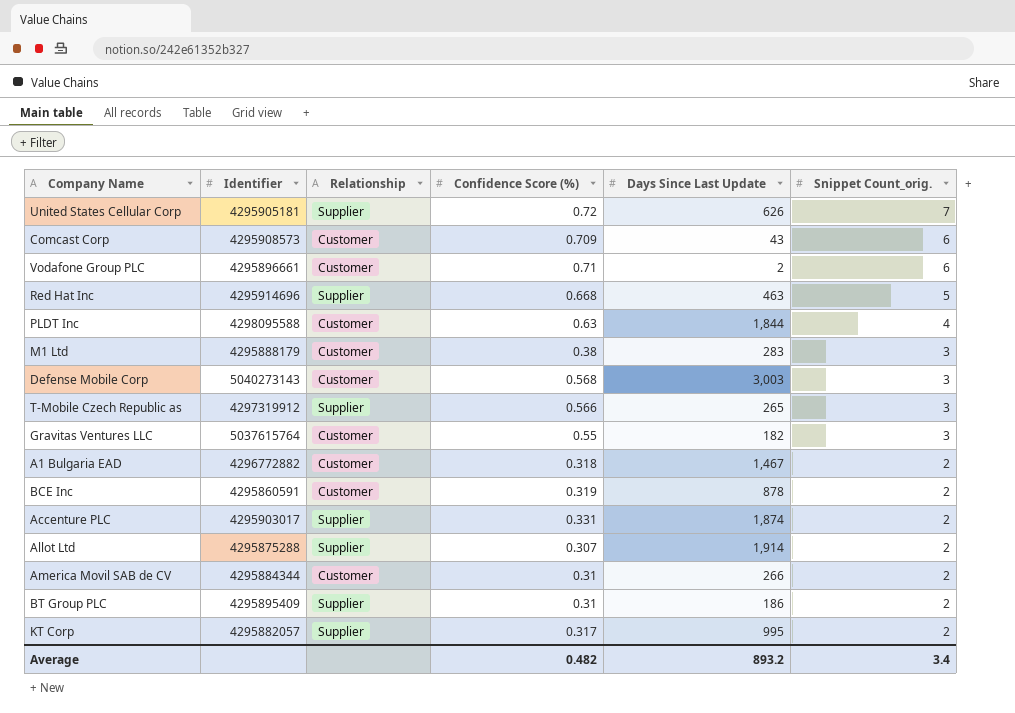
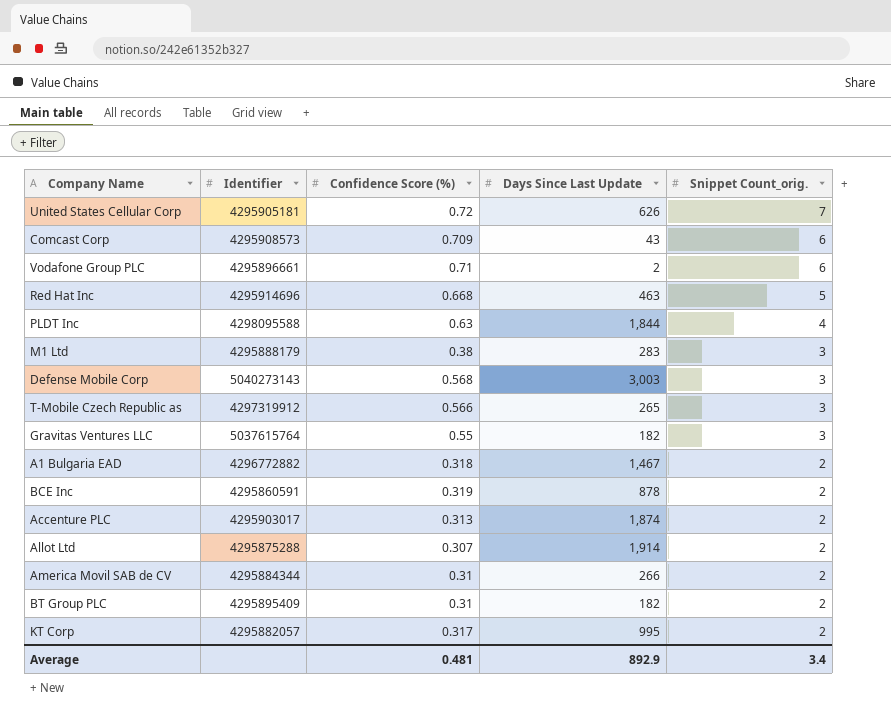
column Relationship | position: 3 -> none
Accenture PLC | Confidence Score (%): 0.331 -> 0.313
BT Group PLC | Days Since Last Update: 186 -> 182
Average | Confidence Score (%): 0.482 -> 0.481
Average | Days Since Last Update: 893.2 -> 892.9

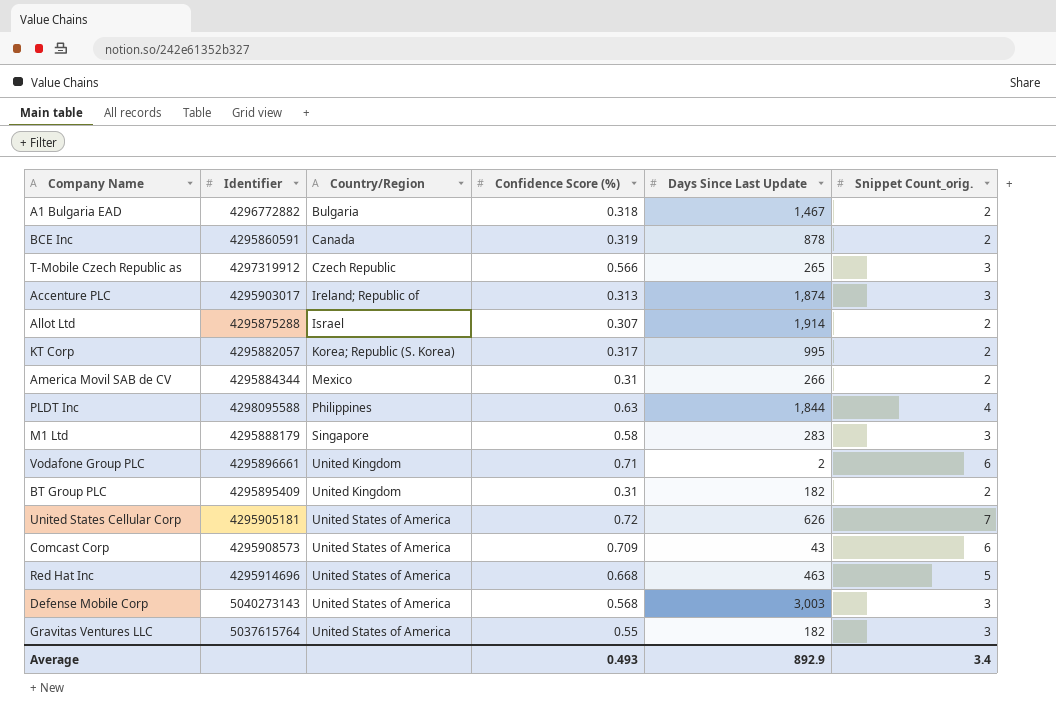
row order: Snippet Count_orig. descending -> Country/Region ascending
column Country/Region | position: none -> 3
Accenture PLC | Snippet Count_orig.: 2 -> 3
M1 Ltd | Confidence Score (%): 0.38 -> 0.58
Average | Confidence Score (%): 0.481 -> 0.493

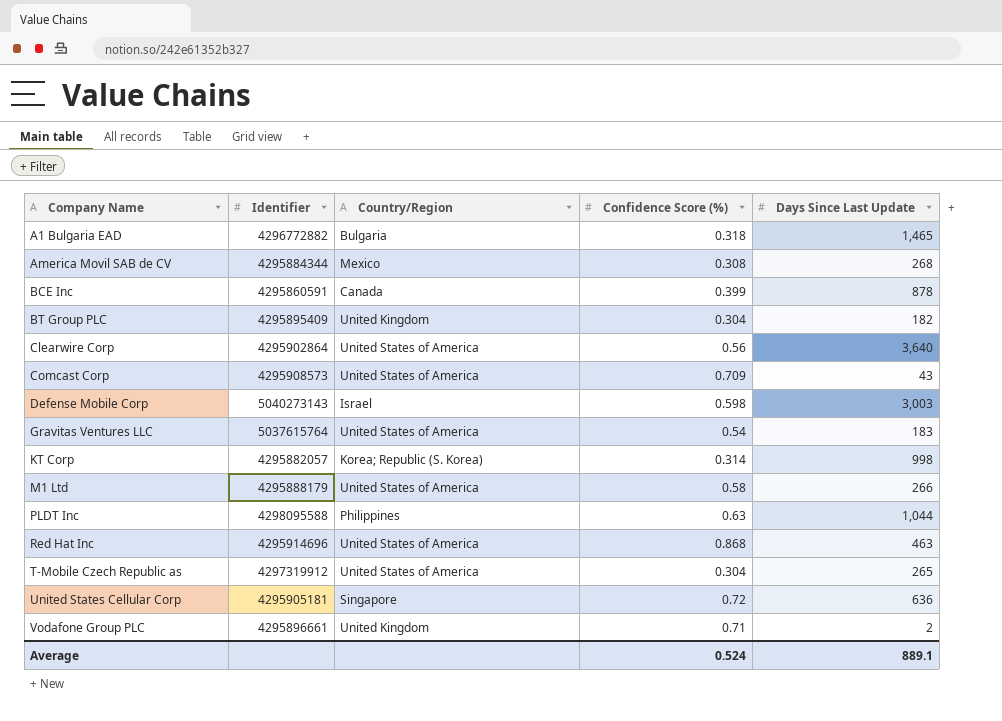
row order: Country/Region ascending -> Company Name ascending
column Snippet Count_orig. | position: 6 -> none
row Accenture PLC: 4295903017 | Ireland; Republic of | 0.313 | 1,874 | 3 -> none
row Allot Ltd: 4295875288 | Israel | 0.307 | 1,914 | 2 -> none
A1 Bulgaria EAD | Days Since Last Update: 1,467 -> 1,465
America Movil SAB de CV | Confidence Score (%): 0.31 -> 0.308
America Movil SAB de CV | Days Since Last Update: 266 -> 268
BCE Inc | Confidence Score (%): 0.319 -> 0.399
BT Group PLC | Confidence Score (%): 0.31 -> 0.304
row Clearwire Corp: none -> 4295902864 | United States of America | 0.56 | 3,640
Defense Mobile Corp | Country/Region: United States of America -> Israel
Defense Mobile Corp | Confidence Score (%): 0.568 -> 0.598
Gravitas Ventures LLC | Confidence Score (%): 0.55 -> 0.54
Gravitas Ventures LLC | Days Since Last Update: 182 -> 183
KT Corp | Confidence Score (%): 0.317 -> 0.314
KT Corp | Days Since Last Update: 995 -> 998
M1 Ltd | Country/Region: Singapore -> United States of America
M1 Ltd | Days Since Last Update: 283 -> 266
PLDT Inc | Days Since Last Update: 1,844 -> 1,044
Red Hat Inc | Confidence Score (%): 0.668 -> 0.868
T-Mobile Czech Republic as | Country/Region: Czech Republic -> United States of America
T-Mobile Czech Republic as | Confidence Score (%): 0.566 -> 0.304
United States Cellular Corp | Country/Region: United States of America -> Singapore
United States Cellular Corp | Days Since Last Update: 626 -> 636
Average | Confidence Score (%): 0.493 -> 0.524
Average | Days Since Last Update: 892.9 -> 889.1

